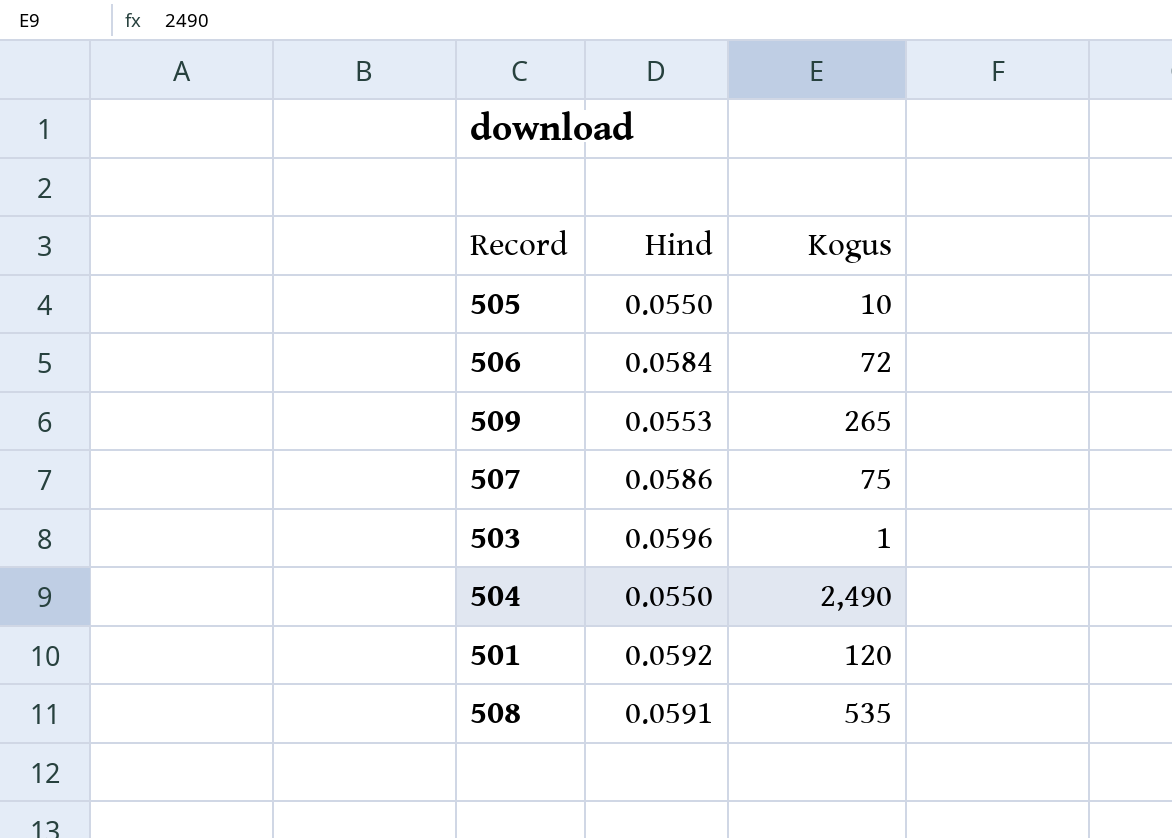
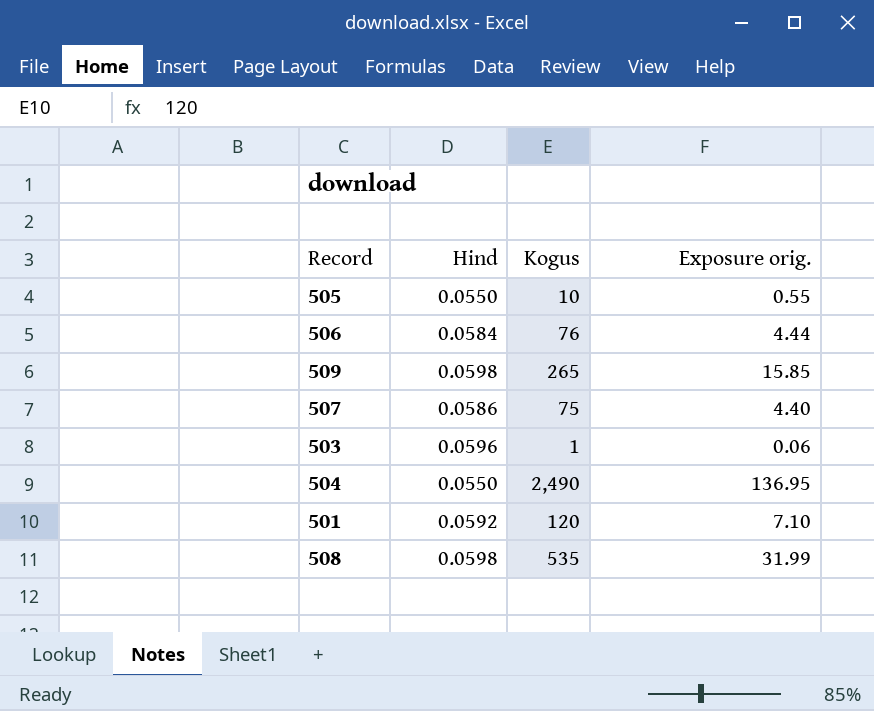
column Exposure orig. | formula: none -> [Hind] * [Kogus]
506 | Kogus: 72 -> 76
509 | Hind: 0.0553 -> 0.0598
508 | Hind: 0.0591 -> 0.0598

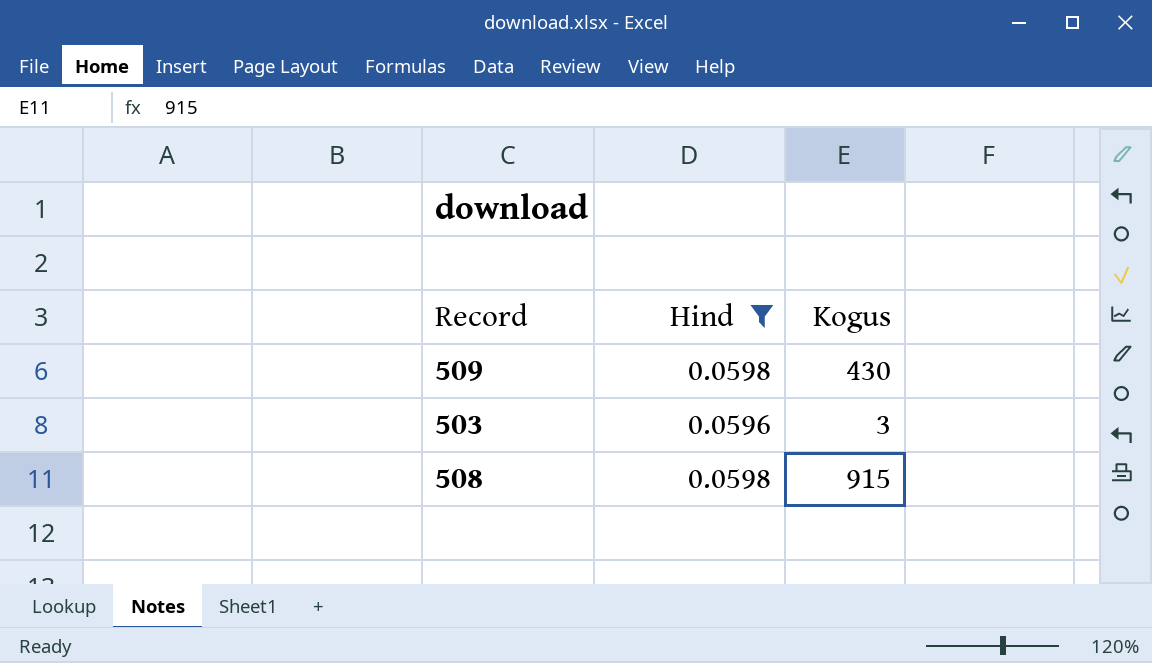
filter: none -> Hind >= 0.0596
column Exposure orig. | formula: [Hind] * [Kogus] -> none
509 | Kogus: 265 -> 430
503 | Kogus: 1 -> 3
508 | Kogus: 535 -> 915

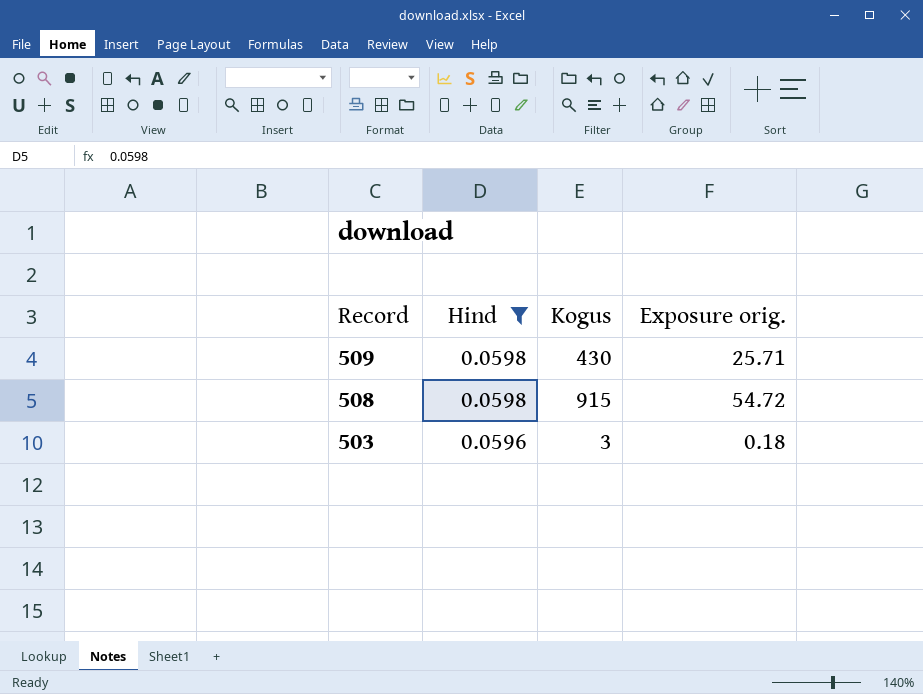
row order: none -> Record descending
column Exposure orig. | formula: none -> [Hind] * [Kogus]

